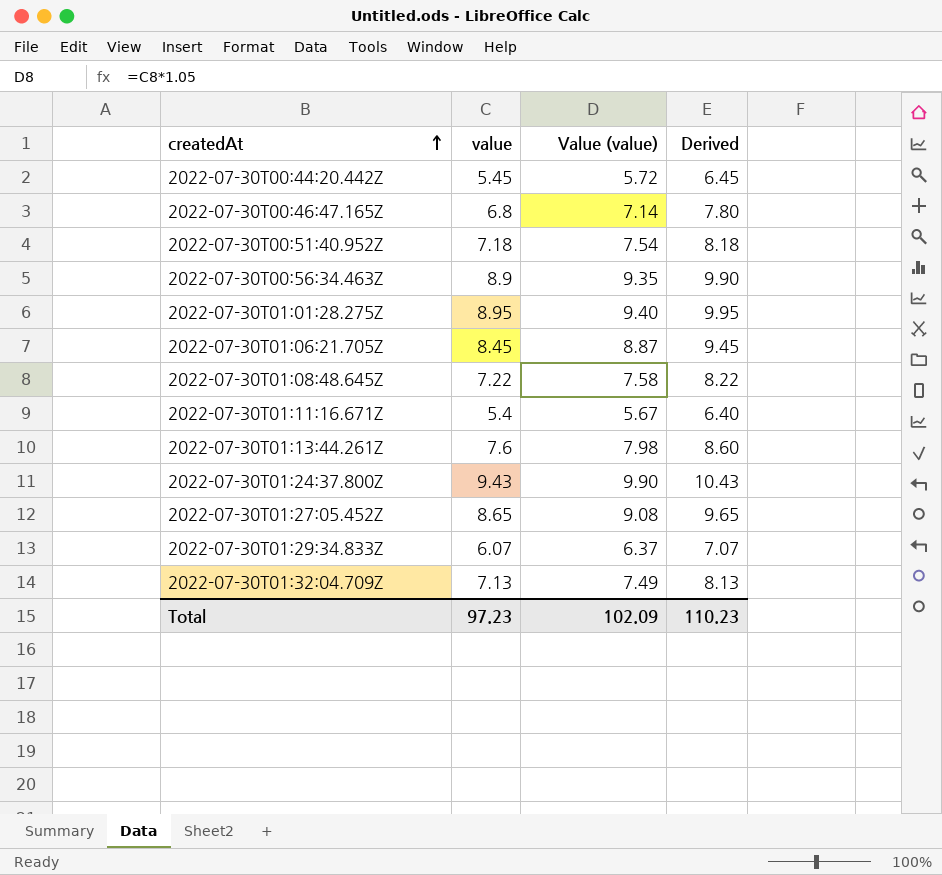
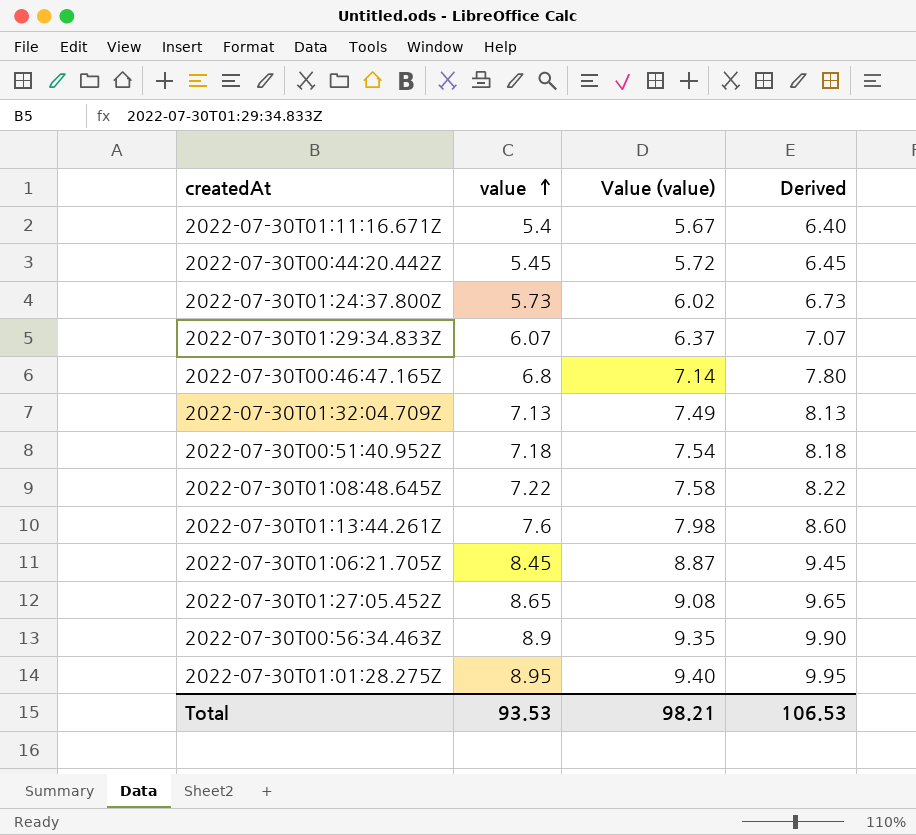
row order: createdAt ascending -> value ascending
2022-07-30T01:24:37.800Z | value: 9.43 -> 5.73
2022-07-30T01:24:37.800Z | Value (value): 9.90 -> 6.02
2022-07-30T01:24:37.800Z | Derived: 10.43 -> 6.73
Total | value: 97.23 -> 93.53
Total | Value (value): 102.09 -> 98.21
Total | Derived: 110.23 -> 106.53

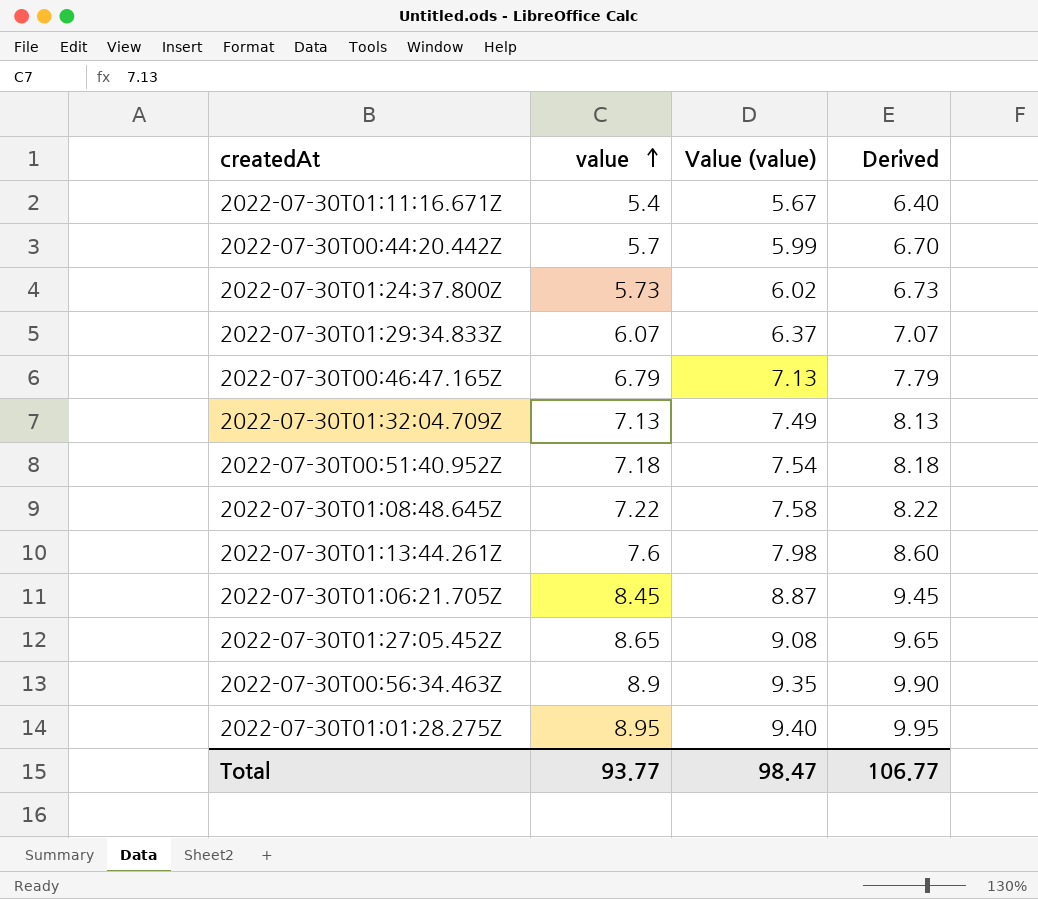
2022-07-30T00:44:20.442Z | value: 5.45 -> 5.7
2022-07-30T00:44:20.442Z | Value (value): 5.72 -> 5.99
2022-07-30T00:44:20.442Z | Derived: 6.45 -> 6.70
2022-07-30T00:46:47.165Z | value: 6.8 -> 6.79
2022-07-30T00:46:47.165Z | Value (value): 7.14 -> 7.13
2022-07-30T00:46:47.165Z | Derived: 7.80 -> 7.79
Total | value: 93.53 -> 93.77
Total | Value (value): 98.21 -> 98.47
Total | Derived: 106.53 -> 106.77

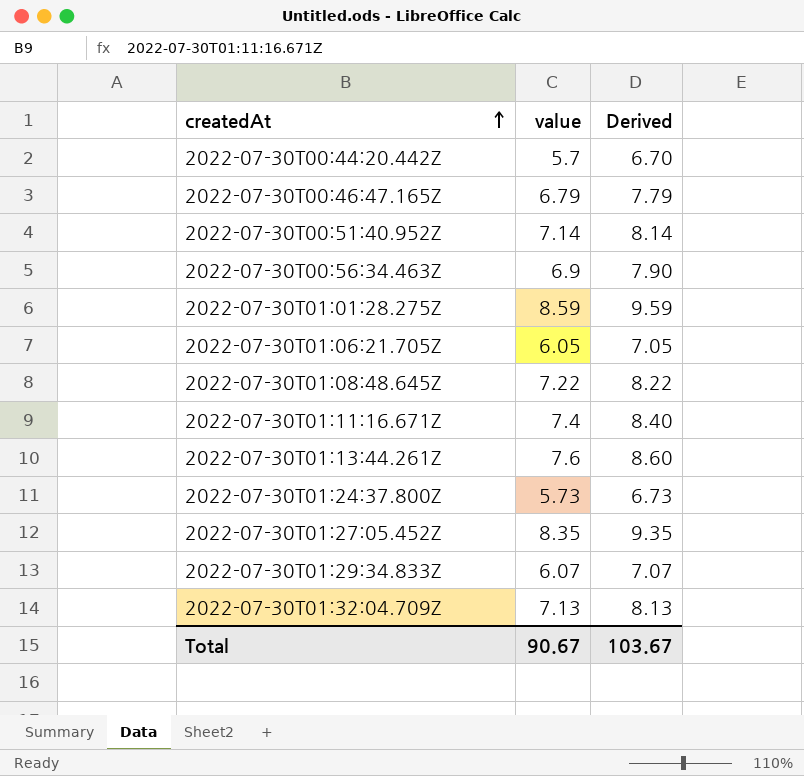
row order: value ascending -> createdAt ascending
column Value (value) | formula: [value] * 1.05 -> none
2022-07-30T00:51:40.952Z | value: 7.18 -> 7.14
2022-07-30T00:51:40.952Z | Derived: 8.18 -> 8.14
2022-07-30T00:56:34.463Z | value: 8.9 -> 6.9
2022-07-30T00:56:34.463Z | Derived: 9.90 -> 7.90
2022-07-30T01:01:28.275Z | value: 8.95 -> 8.59
2022-07-30T01:01:28.275Z | Derived: 9.95 -> 9.59
2022-07-30T01:06:21.705Z | value: 8.45 -> 6.05
2022-07-30T01:06:21.705Z | Derived: 9.45 -> 7.05
2022-07-30T01:11:16.671Z | value: 5.4 -> 7.4
2022-07-30T01:11:16.671Z | Derived: 6.40 -> 8.40
2022-07-30T01:27:05.452Z | value: 8.65 -> 8.35
2022-07-30T01:27:05.452Z | Derived: 9.65 -> 9.35
Total | value: 93.77 -> 90.67
Total | Derived: 106.77 -> 103.67

